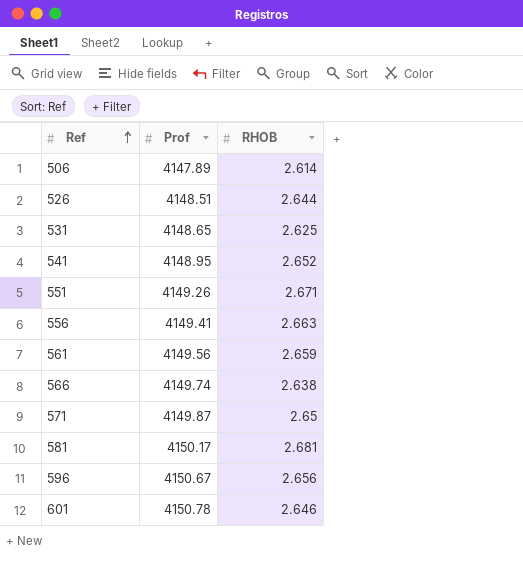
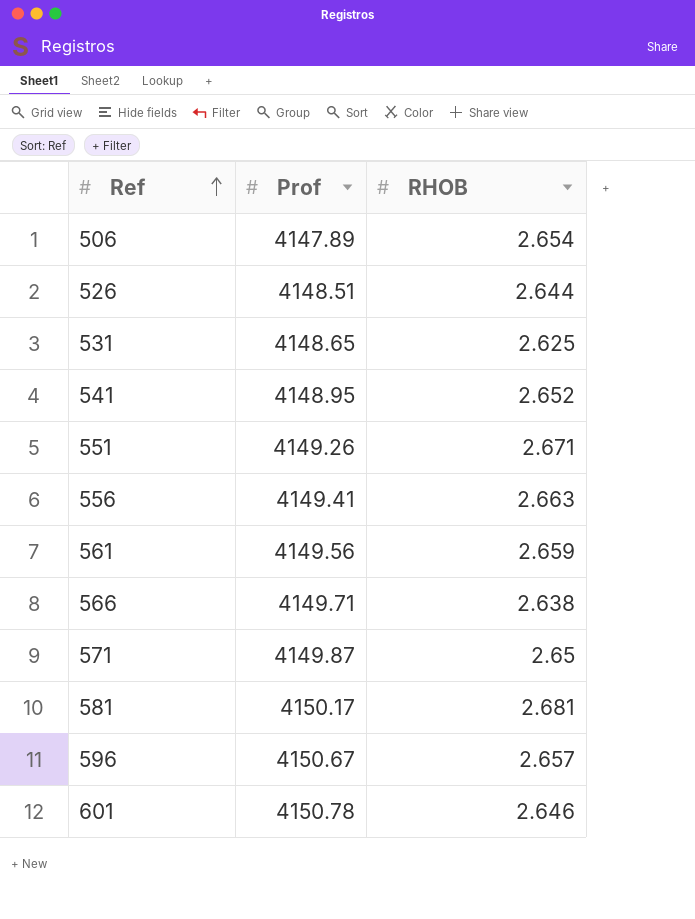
506 | RHOB: 2.614 -> 2.654
566 | Prof: 4149.74 -> 4149.71
596 | RHOB: 2.656 -> 2.657

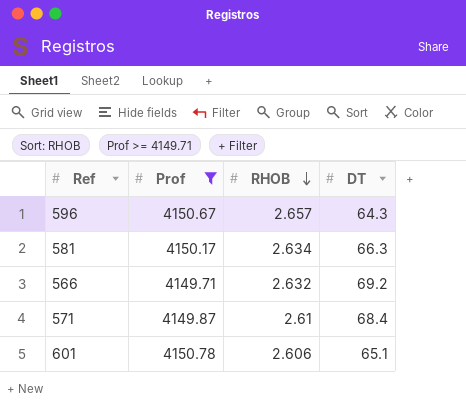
filter: none -> Prof >= 4149.71
row order: Ref ascending -> RHOB descending
column DT | position: none -> 4
581 | RHOB: 2.681 -> 2.634
566 | RHOB: 2.638 -> 2.632
571 | RHOB: 2.65 -> 2.61
601 | RHOB: 2.646 -> 2.606

